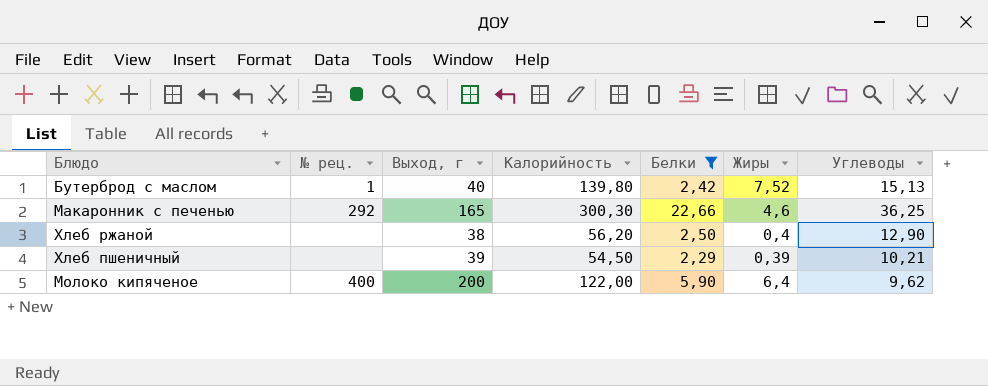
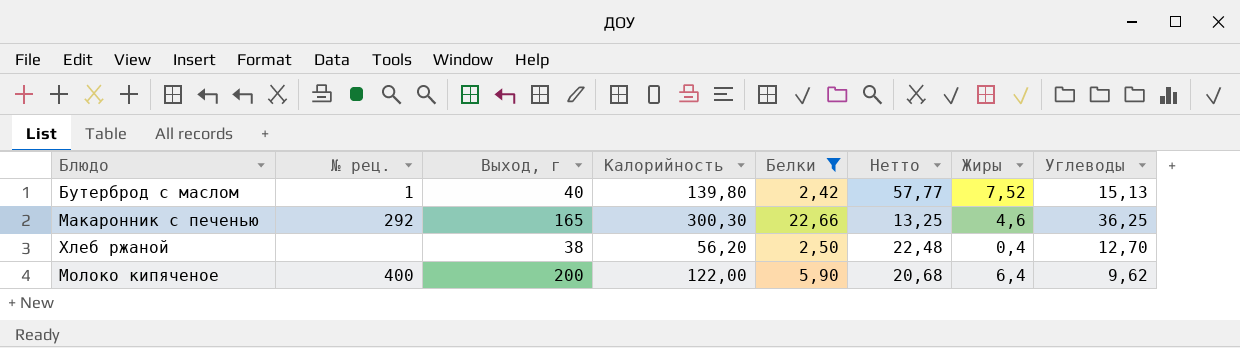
column Нетто | formula: none -> [Калорийность] / [Белки]
row Хлеб пшеничный: none | 39 | 54,50 | 2,29 | 0,39 | 10,21 -> none
Хлеб ржаной | Углеводы: 12,90 -> 12,70

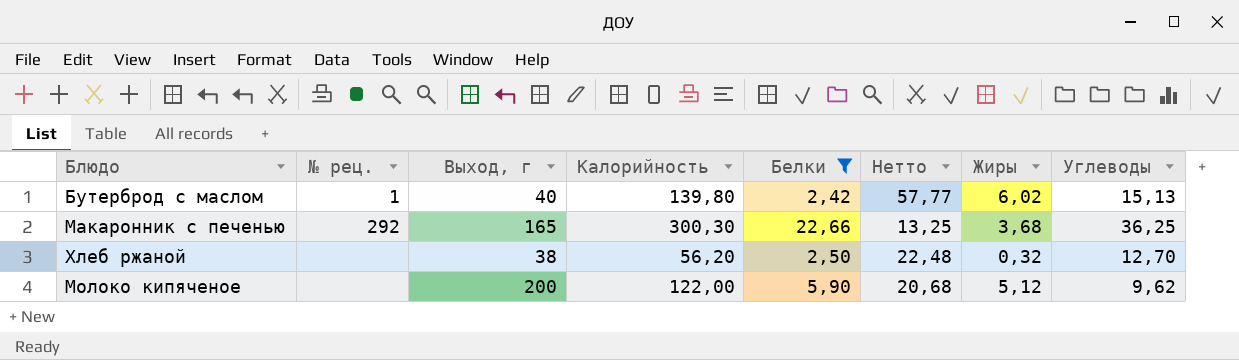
Бутерброд с маслом | Жиры: 7,52 -> 6,02
Макаронник с печенью | Жиры: 4,6 -> 3,68
Хлеб ржаной | Жиры: 0,4 -> 0,32
Молоко кипяченое | № рец.: 400 -> none
Молоко кипяченое | Жиры: 6,4 -> 5,12

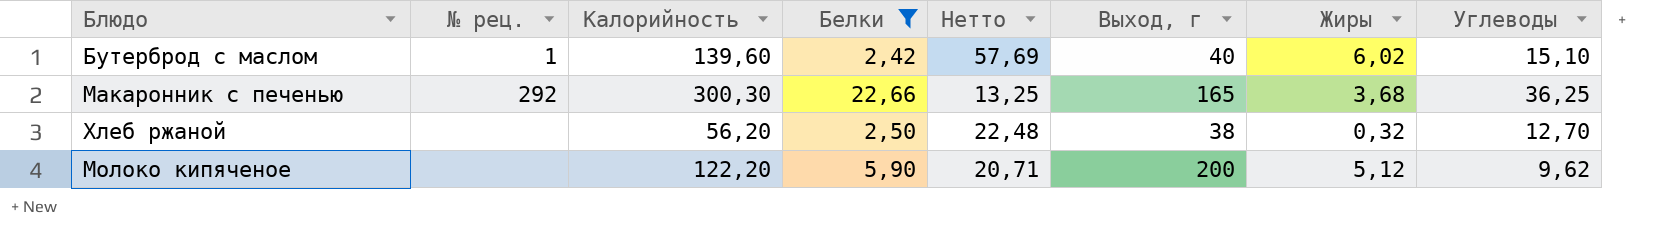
column Выход, г | position: 3 -> 6
Бутерброд с маслом | Калорийность: 139,80 -> 139,60
Бутерброд с маслом | Нетто: 57,77 -> 57,69
Бутерброд с маслом | Углеводы: 15,13 -> 15,10
Молоко кипяченое | Калорийность: 122,00 -> 122,20
Молоко кипяченое | Нетто: 20,68 -> 20,71

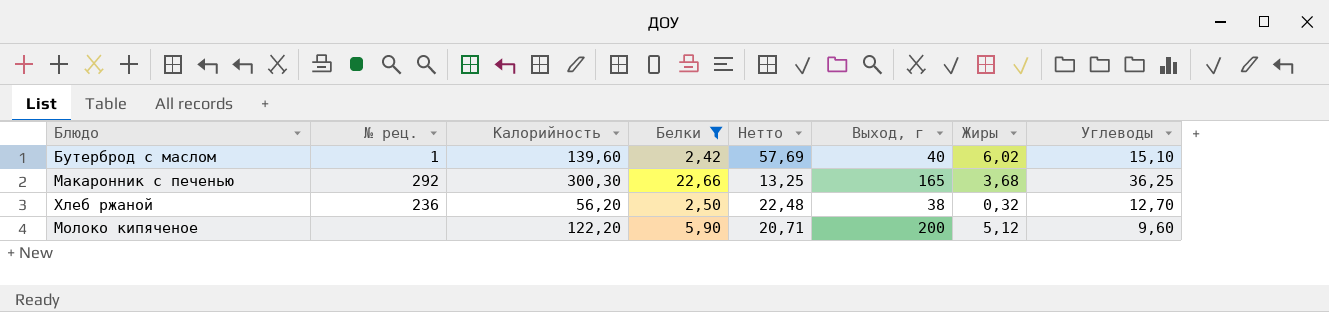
Хлеб ржаной | № рец.: none -> 236
Молоко кипяченое | Углеводы: 9,62 -> 9,60

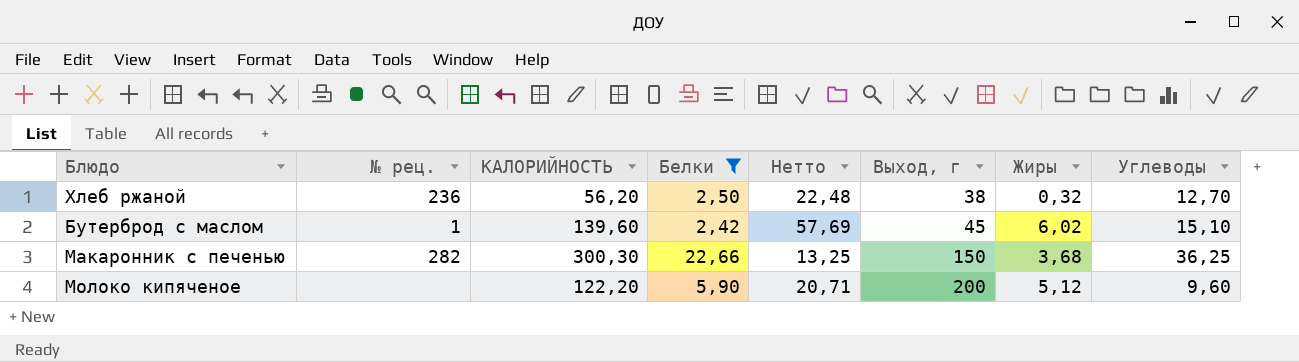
row order: none -> Выход, г ascending
column name: Калорийность -> КАЛОРИЙНОСТЬ
Бутерброд с маслом | Выход, г: 40 -> 45
Макаронник с печенью | № рец.: 292 -> 282
Макаронник с печенью | Выход, г: 165 -> 150

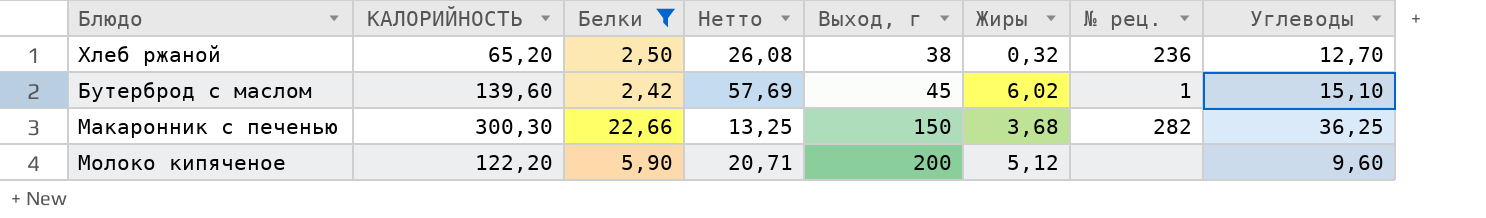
column № рец. | position: 2 -> 7
Хлеб ржаной | КАЛОРИЙНОСТЬ: 56,20 -> 65,20
Хлеб ржаной | Нетто: 22,48 -> 26,08

